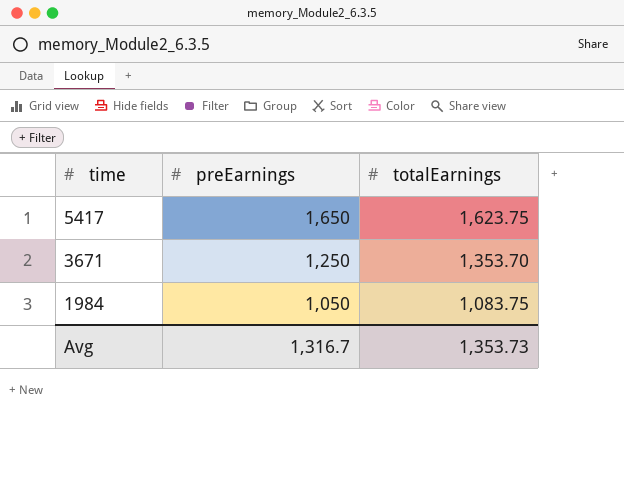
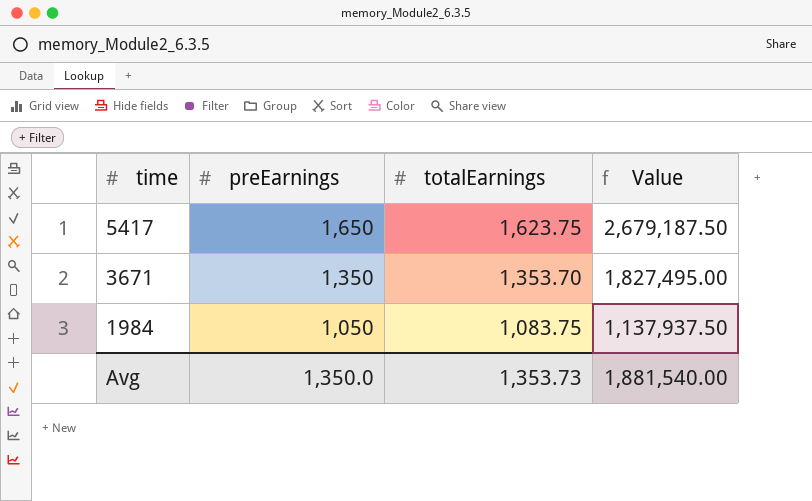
column Value | formula: none -> [preEarnings] * [totalEarnings]
3671 | preEarnings: 1,250 -> 1,350
Avg | preEarnings: 1,316.7 -> 1,350.0

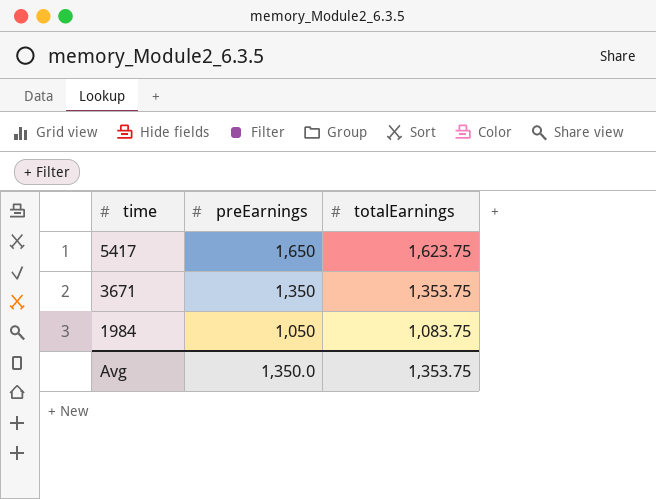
column Value | formula: [preEarnings] * [totalEarnings] -> none
3671 | totalEarnings: 1,353.70 -> 1,353.75
Avg | totalEarnings: 1,353.73 -> 1,353.75

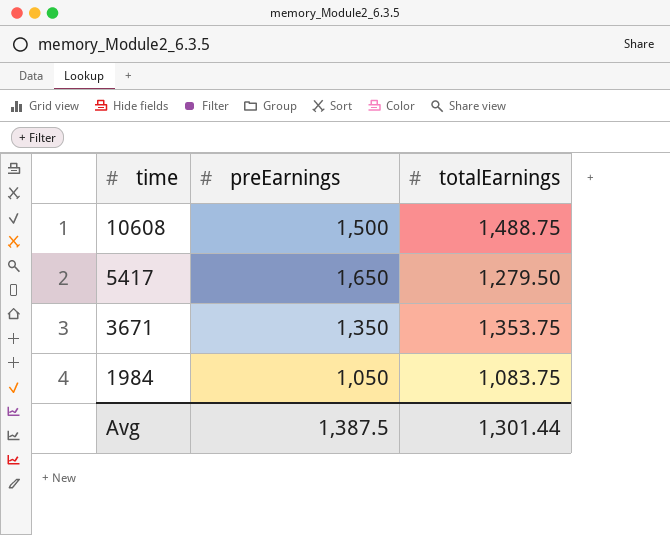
row 10608: none -> 1,500 | 1,488.75
5417 | totalEarnings: 1,623.75 -> 1,279.50
Avg | preEarnings: 1,350.0 -> 1,387.5
Avg | totalEarnings: 1,353.75 -> 1,301.44

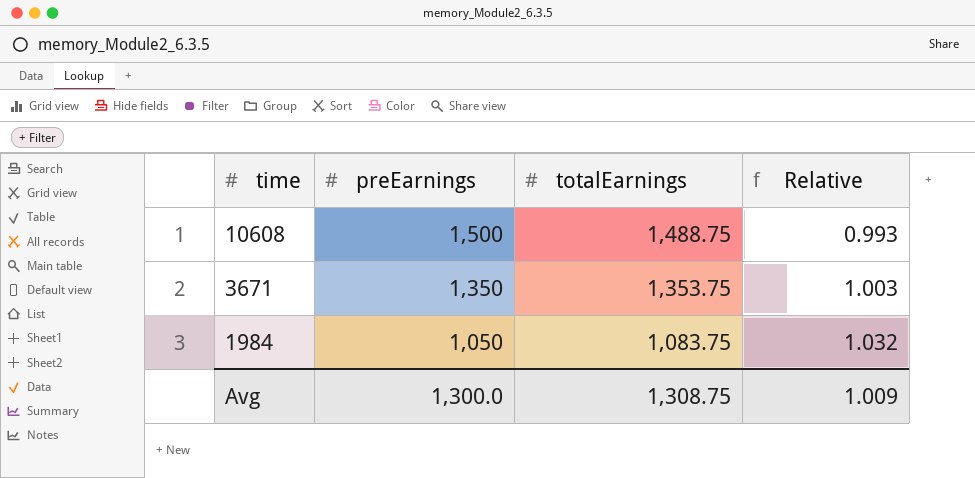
column Relative | formula: none -> [totalEarnings] / [preEarnings]
row 5417: 1,650 | 1,279.50 -> none
Avg | preEarnings: 1,387.5 -> 1,300.0
Avg | totalEarnings: 1,301.44 -> 1,308.75

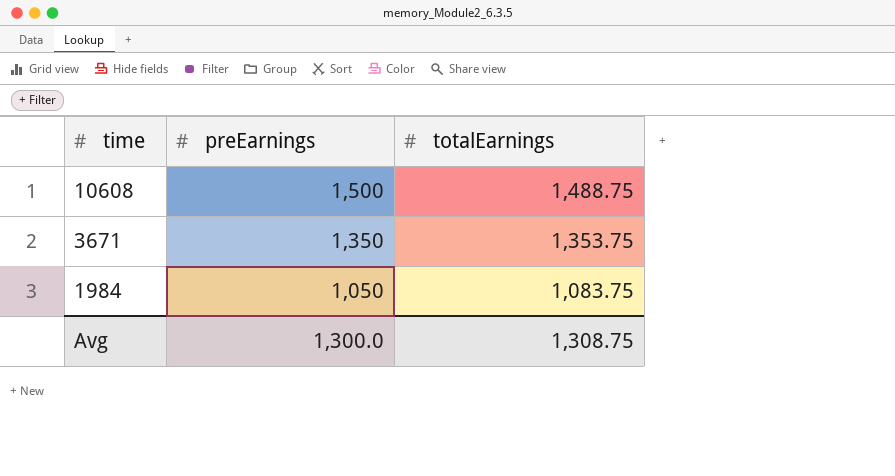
column Relative | formula: [totalEarnings] / [preEarnings] -> none

